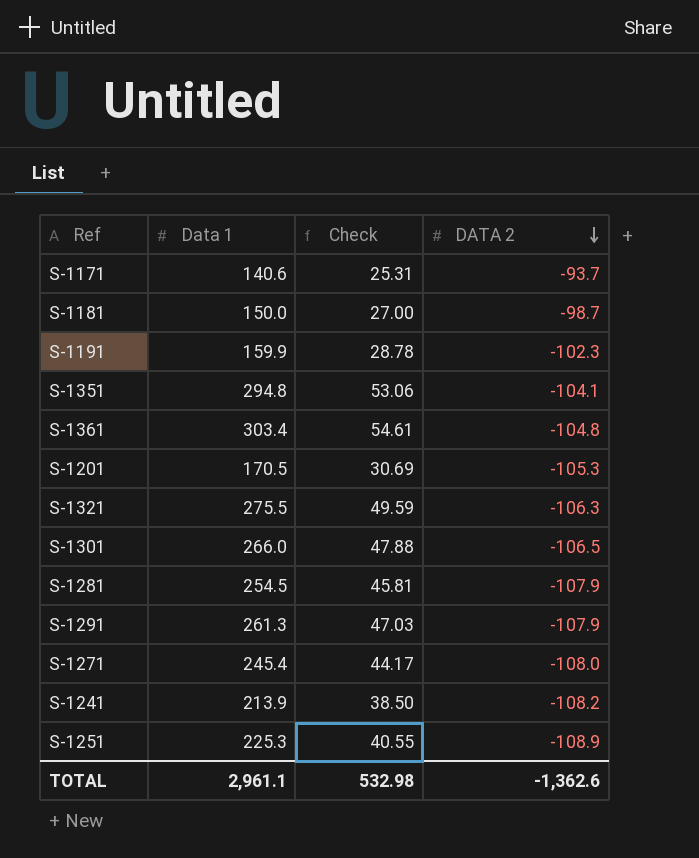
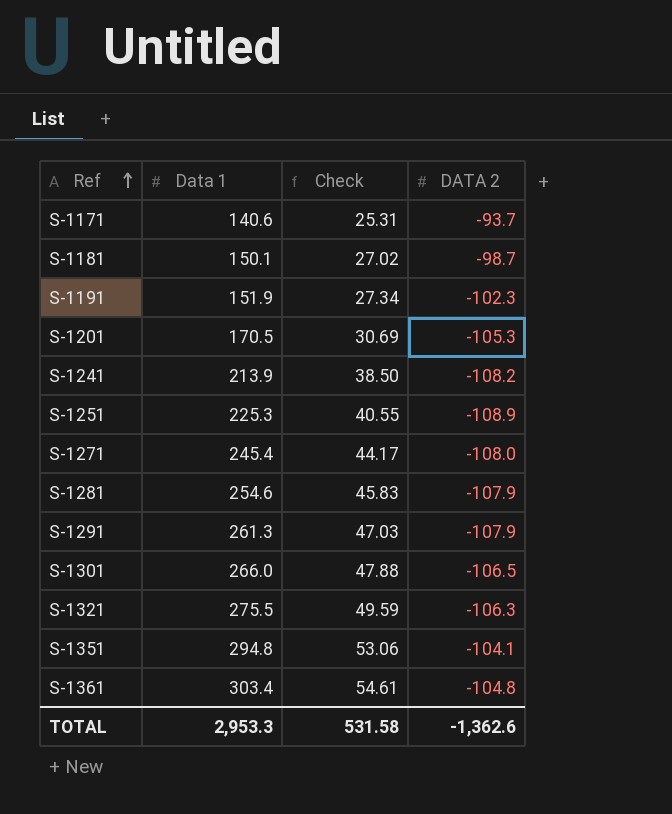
row order: DATA 2 descending -> Ref ascending
S-1181 | Data 1: 150.0 -> 150.1
S-1181 | Check: 27.00 -> 27.02
S-1191 | Data 1: 159.9 -> 151.9
S-1191 | Check: 28.78 -> 27.34
S-1281 | Data 1: 254.5 -> 254.6
S-1281 | Check: 45.81 -> 45.83
TOTAL | Data 1: 2,961.1 -> 2,953.3
TOTAL | Check: 532.98 -> 531.58

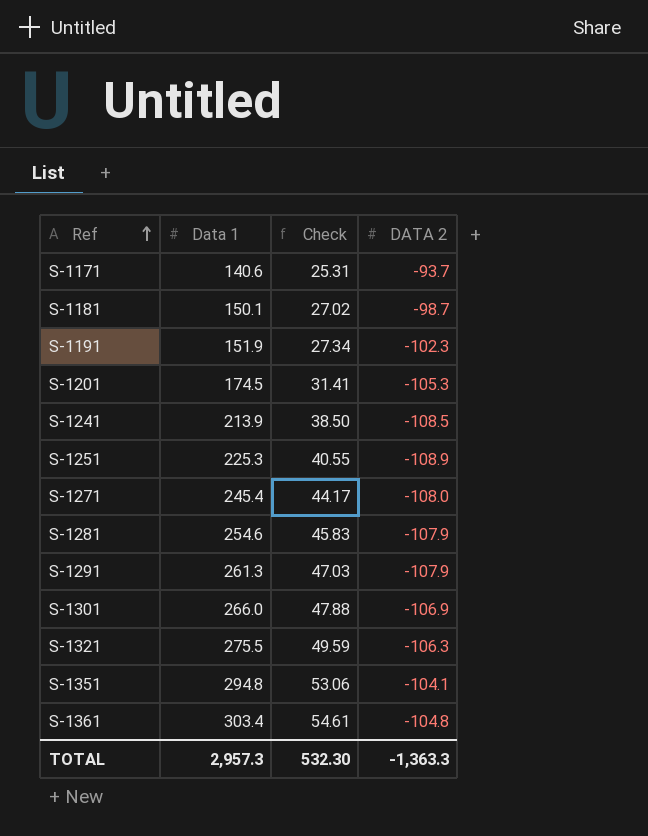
S-1201 | Data 1: 170.5 -> 174.5
S-1201 | Check: 30.69 -> 31.41
S-1241 | DATA 2: -108.2 -> -108.5
S-1301 | DATA 2: -106.5 -> -106.9
TOTAL | Data 1: 2,953.3 -> 2,957.3
TOTAL | Check: 531.58 -> 532.30
TOTAL | DATA 2: -1,362.6 -> -1,363.3

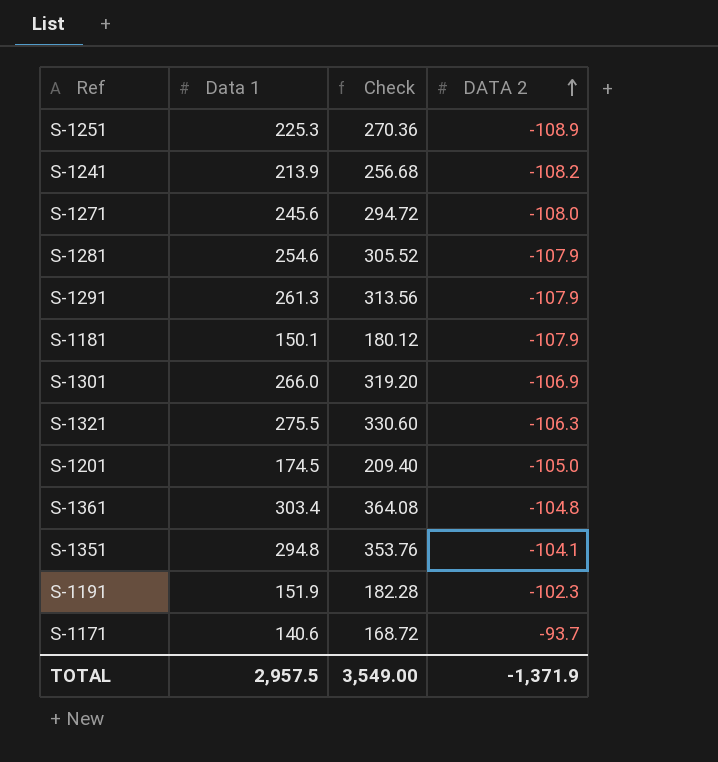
row order: Ref ascending -> DATA 2 ascending
column Check | formula: [Data 1] * 0.18 -> [Data 1] * 1.2
S-1241 | DATA 2: -108.5 -> -108.2
S-1271 | Data 1: 245.4 -> 245.6
S-1181 | DATA 2: -98.7 -> -107.9
S-1201 | DATA 2: -105.3 -> -105.0
TOTAL | Data 1: 2,957.3 -> 2,957.5
TOTAL | Check: 532.30 -> 3,549.00
TOTAL | DATA 2: -1,363.3 -> -1,371.9

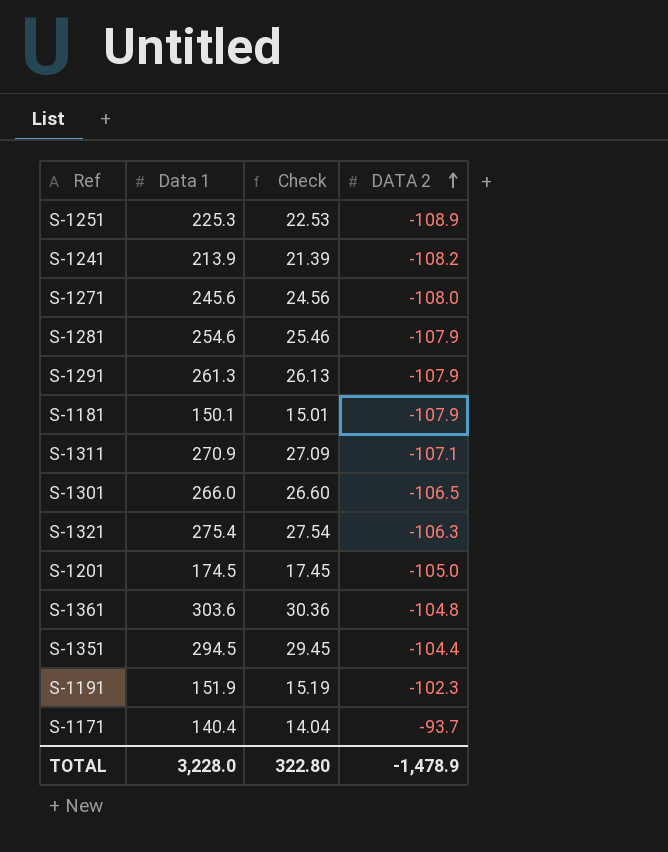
column Check | formula: [Data 1] * 1.2 -> [Data 1] * 0.1
row S-1311: none -> 270.9 | 27.09 | -107.1
S-1301 | DATA 2: -106.9 -> -106.5
S-1321 | Data 1: 275.5 -> 275.4
S-1361 | Data 1: 303.4 -> 303.6
S-1351 | Data 1: 294.8 -> 294.5
S-1351 | DATA 2: -104.1 -> -104.4
S-1171 | Data 1: 140.6 -> 140.4
TOTAL | Data 1: 2,957.5 -> 3,228.0
TOTAL | Check: 3,549.00 -> 322.80
TOTAL | DATA 2: -1,371.9 -> -1,478.9

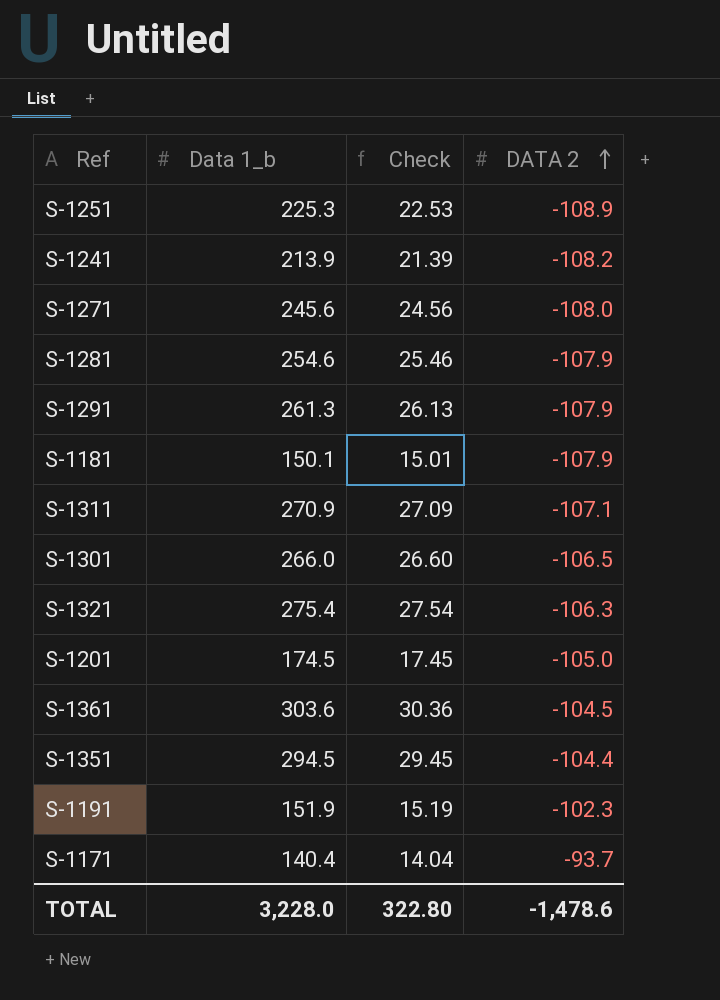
column name: Data 1 -> Data 1_b
S-1361 | DATA 2: -104.8 -> -104.5
TOTAL | DATA 2: -1,478.9 -> -1,478.6

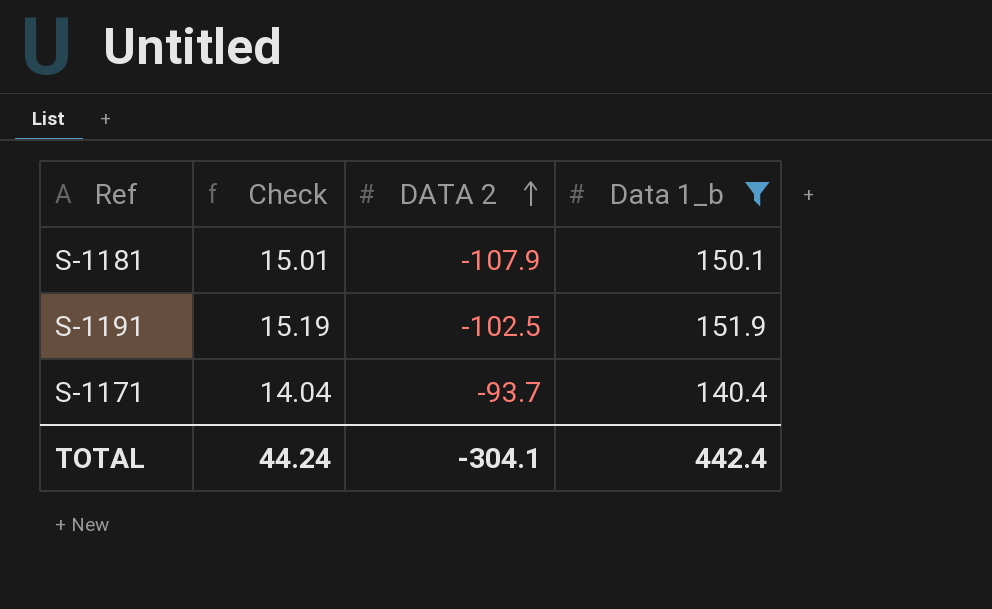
filter: none -> Data 1_b <= 151.9
column Data 1_b | position: 2 -> 4
S-1191 | DATA 2: -102.3 -> -102.5
TOTAL | Check: 322.80 -> 44.24
TOTAL | DATA 2: -1,478.6 -> -304.1
TOTAL | Data 1_b: 3,228.0 -> 442.4

